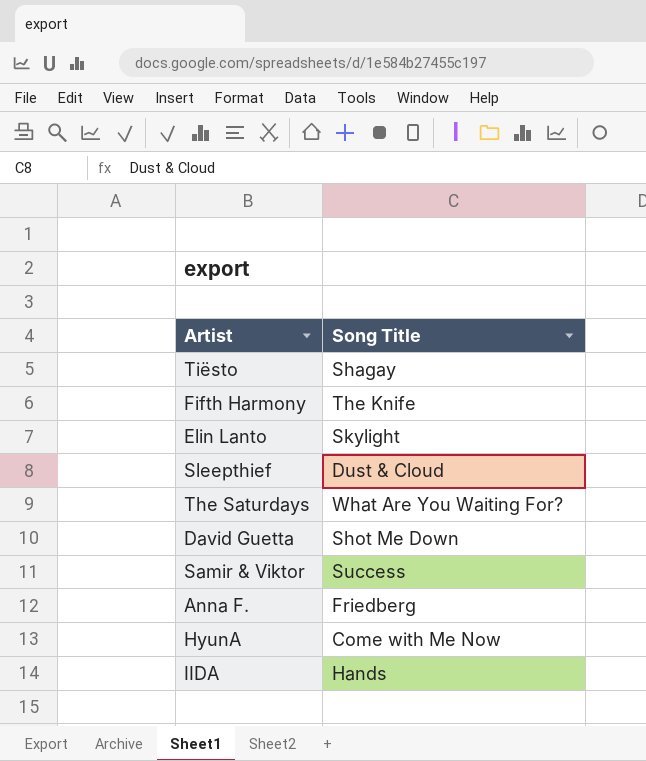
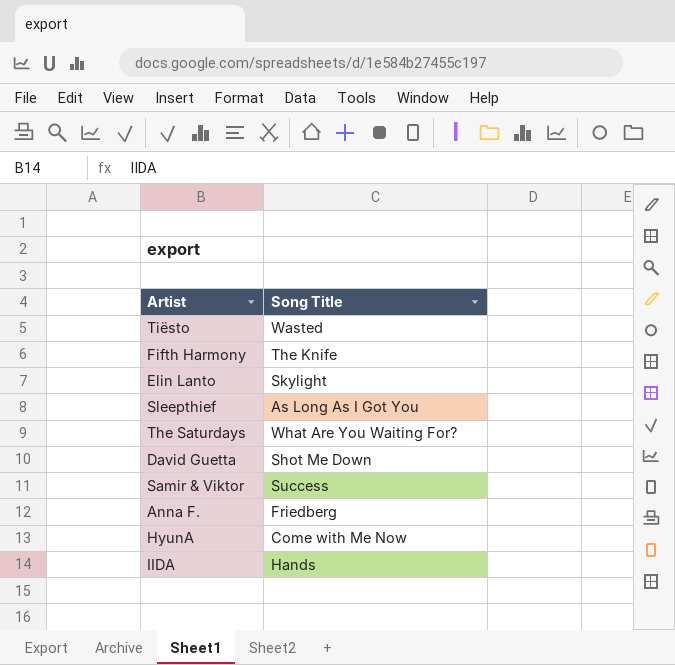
Tiësto | Song Title: Shagay -> Wasted
Sleepthief | Song Title: Dust & Cloud -> As Long As I Got You

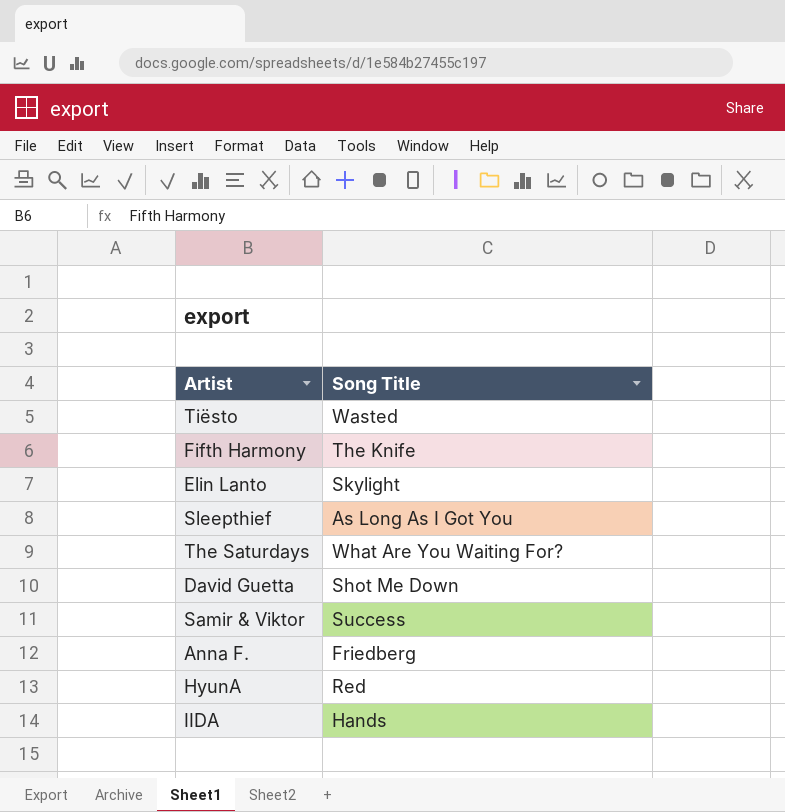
HyunA | Song Title: Come with Me Now -> Red

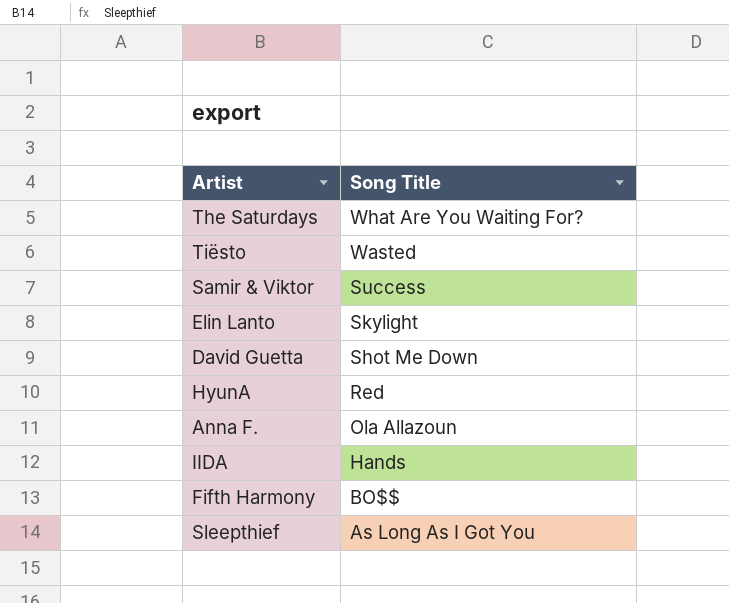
row order: none -> Song Title descending
Anna F. | Song Title: Friedberg -> Ola Allazoun
Fifth Harmony | Song Title: The Knife -> BO$$

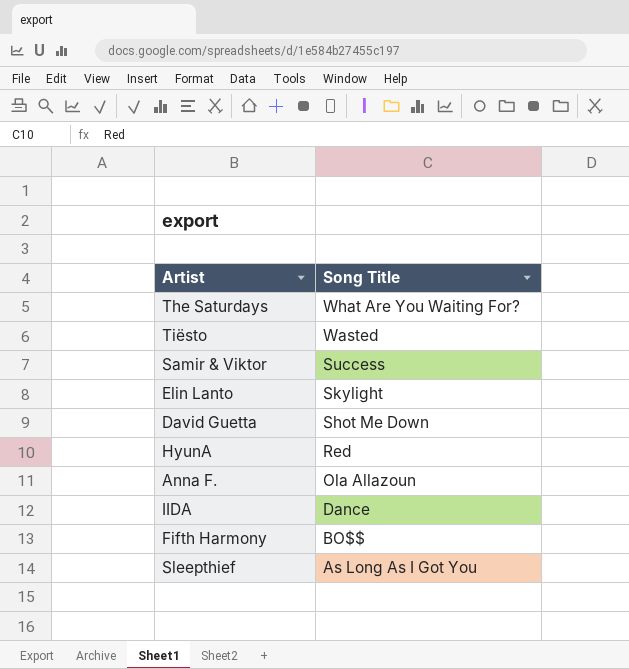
IIDA | Song Title: Hands -> Dance

